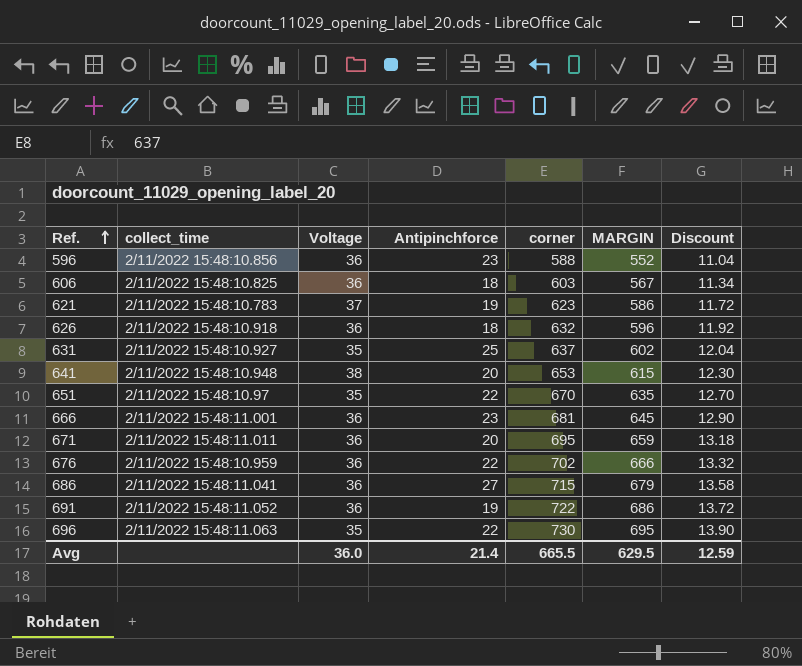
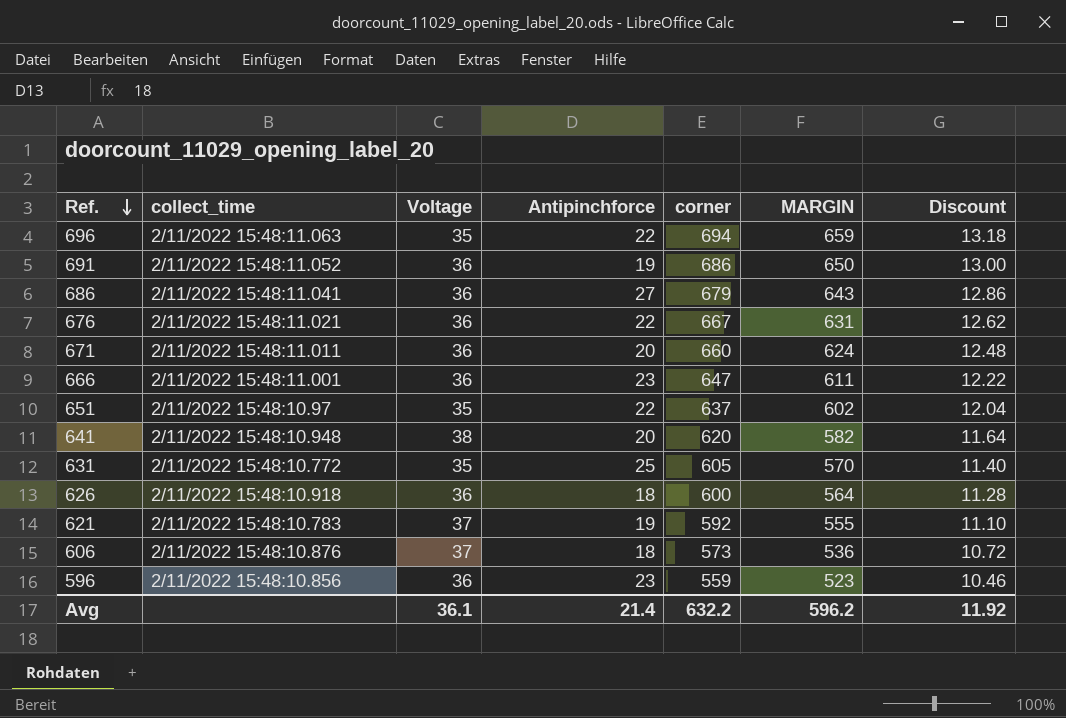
row order: Ref. ascending -> Ref. descending
696 | corner: 730 -> 694
696 | MARGIN: 695 -> 659
696 | Discount: 13.90 -> 13.18
691 | corner: 722 -> 686
691 | MARGIN: 686 -> 650
691 | Discount: 13.72 -> 13.00
686 | corner: 715 -> 679
686 | MARGIN: 679 -> 643
686 | Discount: 13.58 -> 12.86
676 | collect_time: 2/11/2022 15:48:10.959 -> 2/11/2022 15:48:11.021
676 | corner: 702 -> 667
676 | MARGIN: 666 -> 631
676 | Discount: 13.32 -> 12.62
671 | corner: 695 -> 660
671 | MARGIN: 659 -> 624
671 | Discount: 13.18 -> 12.48
666 | corner: 681 -> 647
666 | MARGIN: 645 -> 611
666 | Discount: 12.90 -> 12.22
651 | corner: 670 -> 637
651 | MARGIN: 635 -> 602
651 | Discount: 12.70 -> 12.04
641 | corner: 653 -> 620
641 | MARGIN: 615 -> 582
641 | Discount: 12.30 -> 11.64
631 | collect_time: 2/11/2022 15:48:10.927 -> 2/11/2022 15:48:10.772
631 | corner: 637 -> 605
631 | MARGIN: 602 -> 570
631 | Discount: 12.04 -> 11.40
626 | corner: 632 -> 600
626 | MARGIN: 596 -> 564
626 | Discount: 11.92 -> 11.28
621 | corner: 623 -> 592
621 | MARGIN: 586 -> 555
621 | Discount: 11.72 -> 11.10
606 | collect_time: 2/11/2022 15:48:10.825 -> 2/11/2022 15:48:10.876
606 | Voltage: 36 -> 37
606 | corner: 603 -> 573
606 | MARGIN: 567 -> 536
606 | Discount: 11.34 -> 10.72
596 | corner: 588 -> 559
596 | MARGIN: 552 -> 523
596 | Discount: 11.04 -> 10.46
Avg | Voltage: 36.0 -> 36.1
Avg | corner: 665.5 -> 632.2
Avg | MARGIN: 629.5 -> 596.2
Avg | Discount: 12.59 -> 11.92

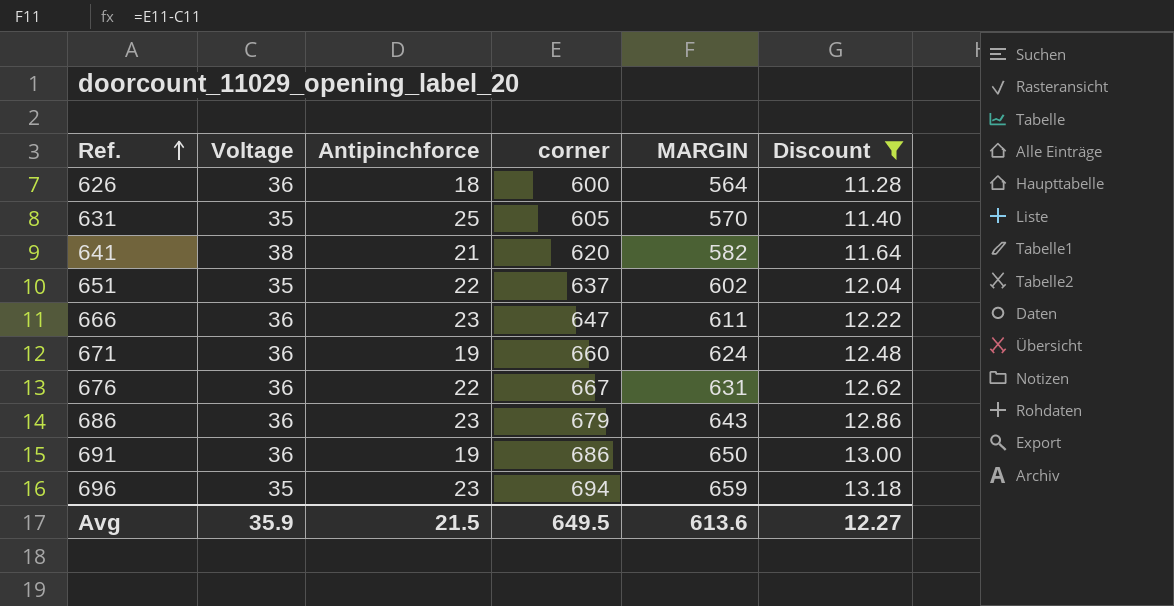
filter: none -> Discount >= 11.28
row order: Ref. descending -> Ref. ascending
column collect_time | position: 2 -> none
641 | Antipinchforce: 20 -> 21
671 | Antipinchforce: 20 -> 19
686 | Antipinchforce: 27 -> 23
696 | Antipinchforce: 22 -> 23
Avg | Voltage: 36.1 -> 35.9
Avg | Antipinchforce: 21.4 -> 21.5
Avg | corner: 632.2 -> 649.5
Avg | MARGIN: 596.2 -> 613.6
Avg | Discount: 11.92 -> 12.27

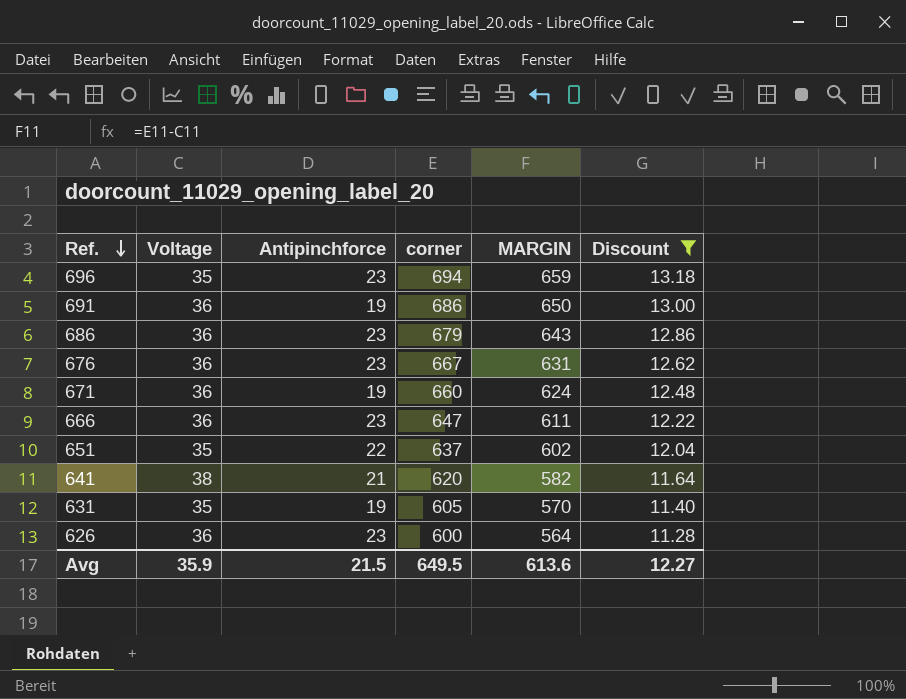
row order: Ref. ascending -> Ref. descending
676 | Antipinchforce: 22 -> 23
631 | Antipinchforce: 25 -> 19
626 | Antipinchforce: 18 -> 23

